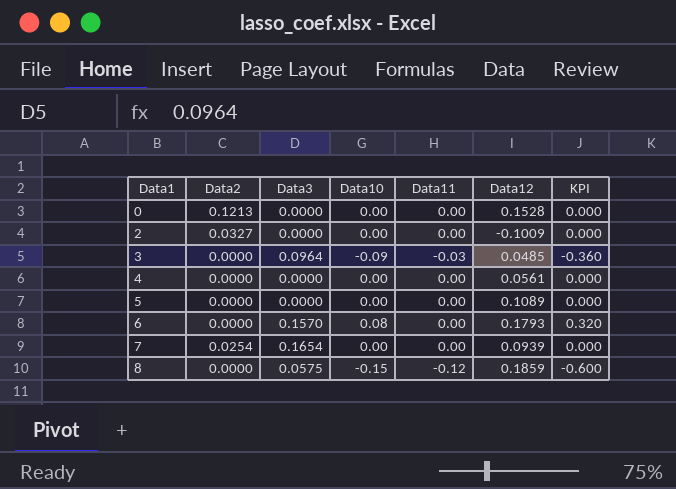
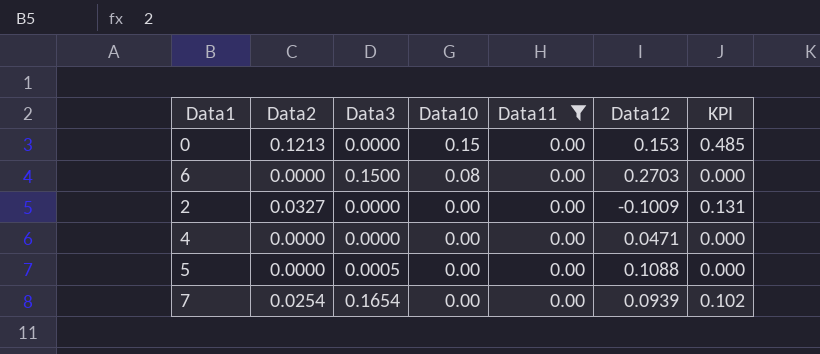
filter: none -> Data11 = 0.00
row order: Data1 ascending -> Data10 descending
column KPI | formula: [Data10] * 4 -> [Data2] * 4
0 | Data10: 0.00 -> 0.15
0 | Data12: 0.1528 -> 0.153
6 | Data3: 0.1570 -> 0.1500
6 | Data12: 0.1793 -> 0.2703
4 | Data12: 0.0561 -> 0.0471
5 | Data3: 0.0000 -> 0.0005
5 | Data12: 0.1089 -> 0.1088

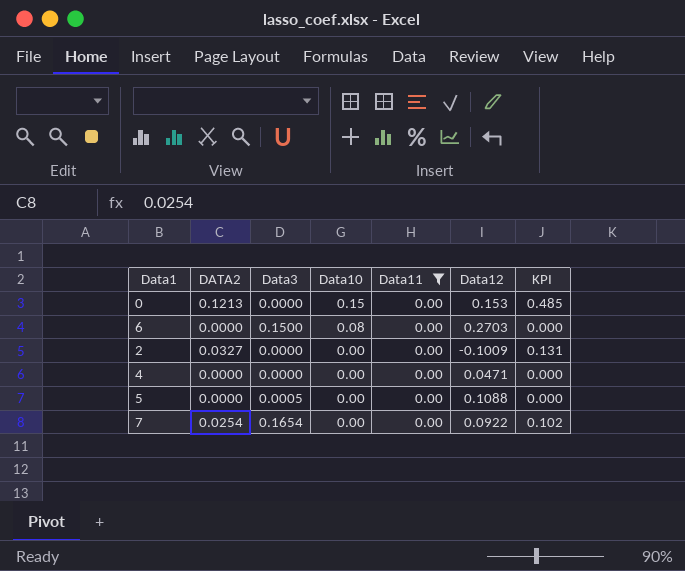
column name: Data2 -> DATA2
7 | Data12: 0.0939 -> 0.0922

